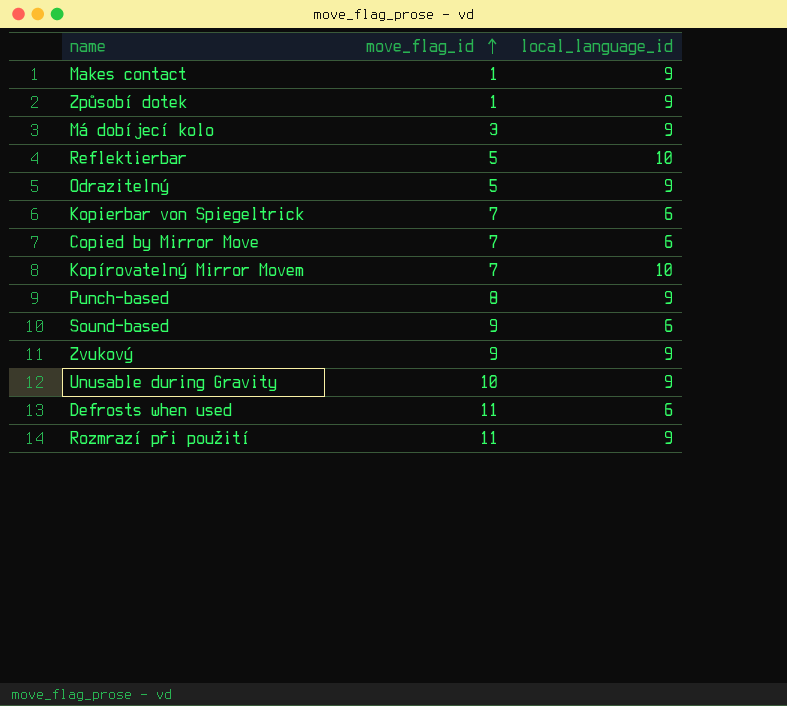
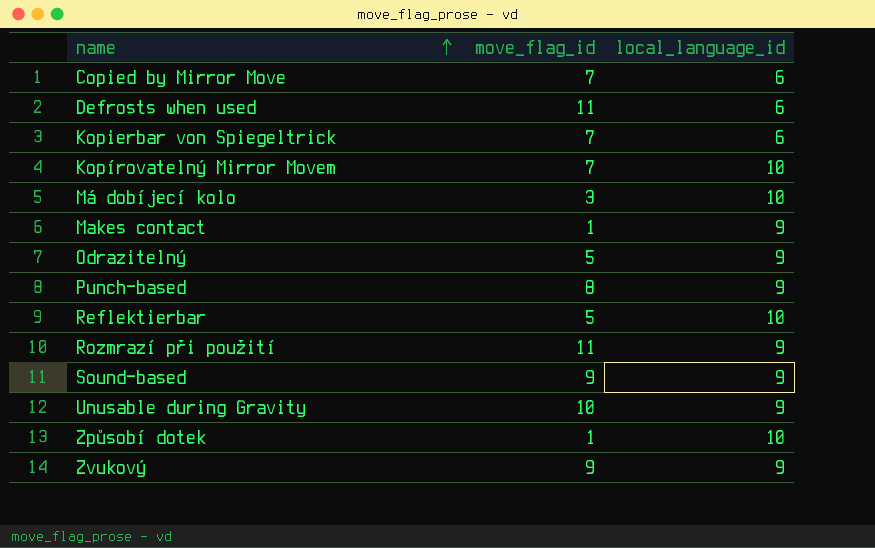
row order: move_flag_id ascending -> name ascending
Má dobíjecí kolo | local_language_id: 9 -> 10
Sound-based | local_language_id: 6 -> 9
Způsobí dotek | local_language_id: 9 -> 10

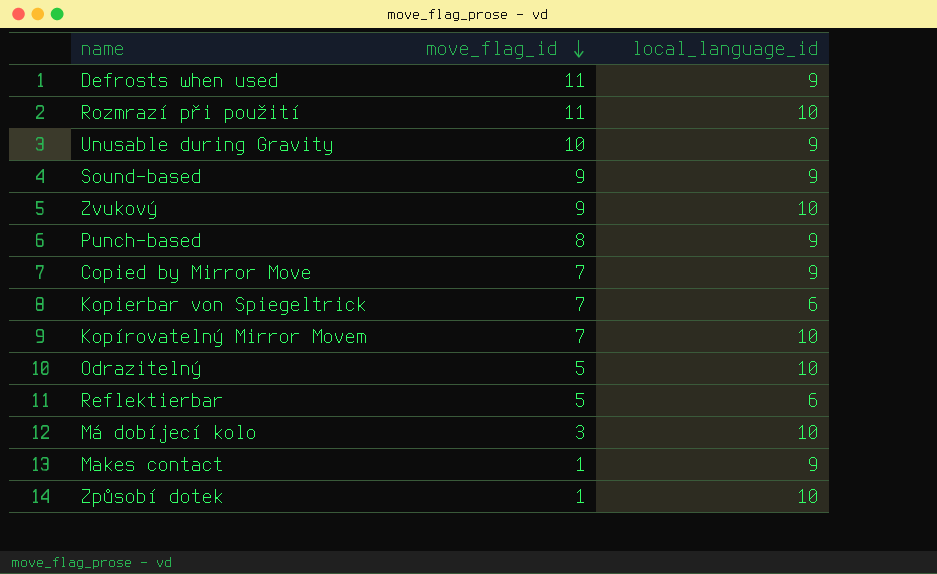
row order: name ascending -> move_flag_id descending
Defrosts when used | local_language_id: 6 -> 9
Rozmrazí při použití | local_language_id: 9 -> 10
Zvukový | local_language_id: 9 -> 10
Copied by Mirror Move | local_language_id: 6 -> 9
Odrazitelný | local_language_id: 9 -> 10
Reflektierbar | local_language_id: 10 -> 6

